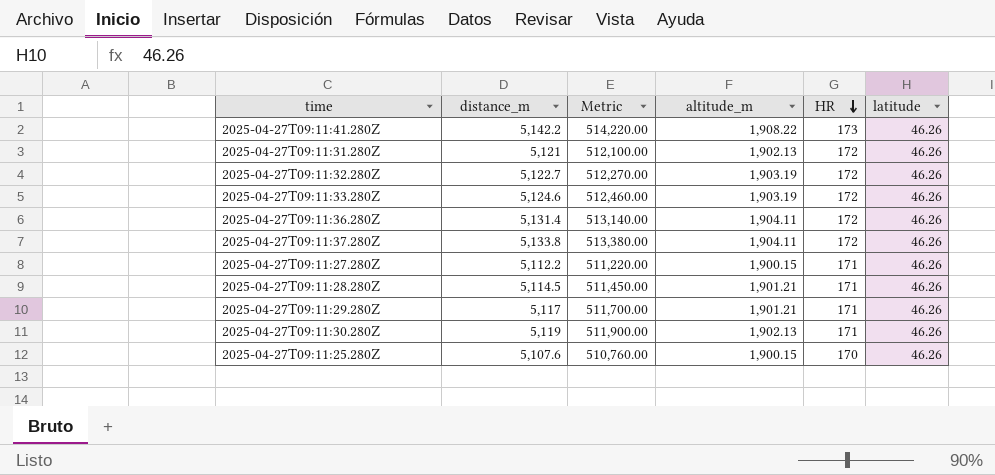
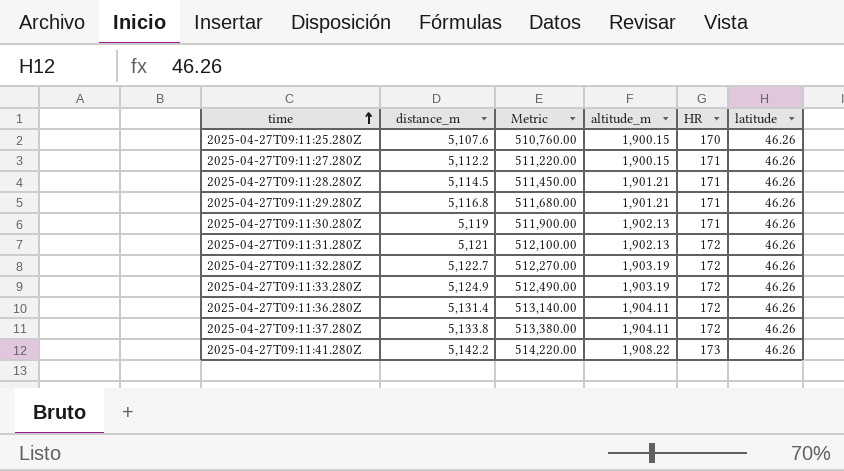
row order: HR descending -> time ascending
2025-04-27T09:11:29.280Z | distance_m: 5,117 -> 5,116.8
2025-04-27T09:11:29.280Z | Metric: 511,700.00 -> 511,680.00
2025-04-27T09:11:33.280Z | distance_m: 5,124.6 -> 5,124.9
2025-04-27T09:11:33.280Z | Metric: 512,460.00 -> 512,490.00

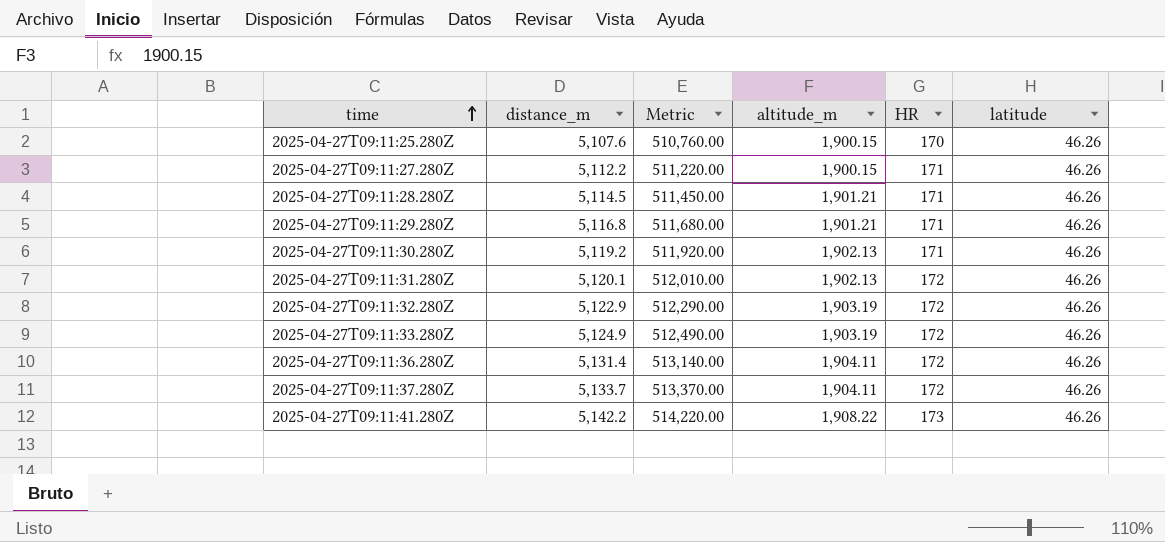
2025-04-27T09:11:30.280Z | distance_m: 5,119 -> 5,119.2
2025-04-27T09:11:30.280Z | Metric: 511,900.00 -> 511,920.00
2025-04-27T09:11:31.280Z | distance_m: 5,121 -> 5,120.1
2025-04-27T09:11:31.280Z | Metric: 512,100.00 -> 512,010.00
2025-04-27T09:11:32.280Z | distance_m: 5,122.7 -> 5,122.9
2025-04-27T09:11:32.280Z | Metric: 512,270.00 -> 512,290.00
2025-04-27T09:11:37.280Z | distance_m: 5,133.8 -> 5,133.7
2025-04-27T09:11:37.280Z | Metric: 513,380.00 -> 513,370.00

